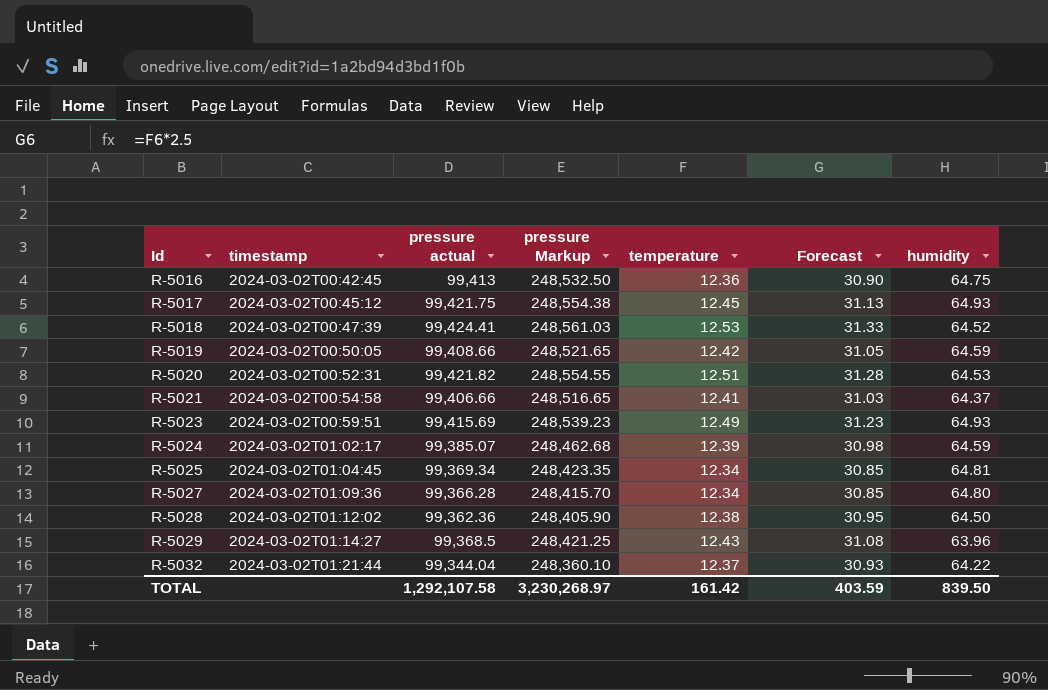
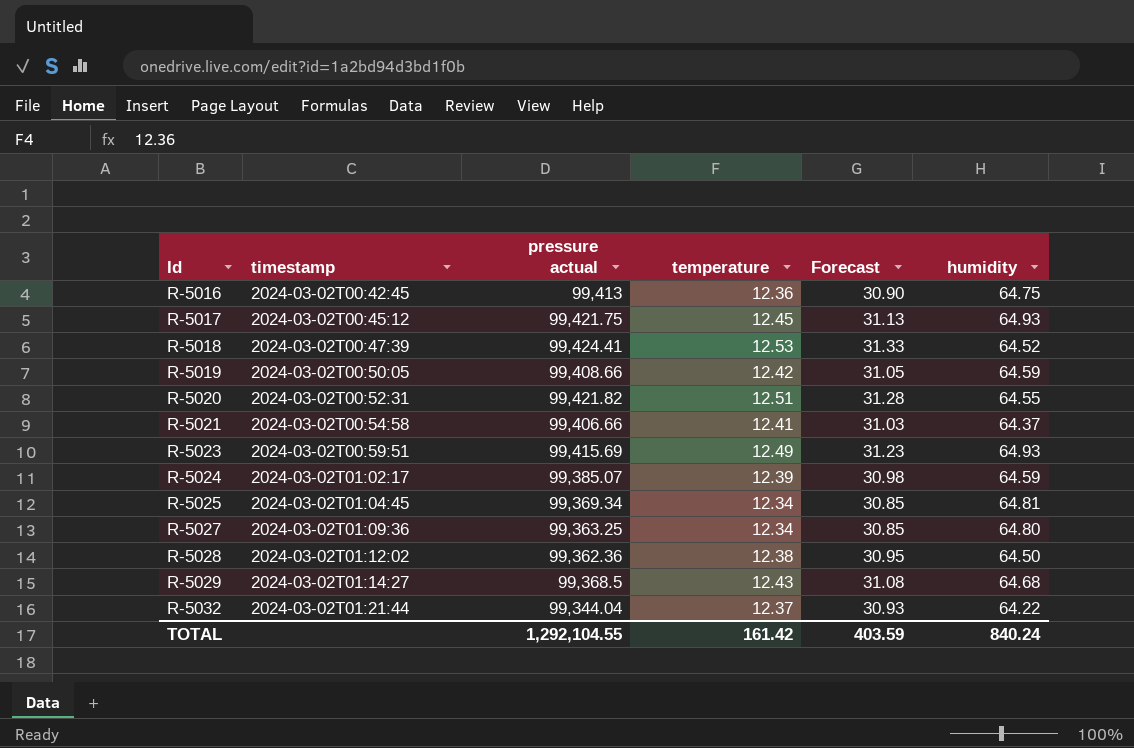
column pressure Markup | formula: [pressure actual] * 2.5 -> none
R-5020 | humidity: 64.53 -> 64.55
R-5027 | pressure actual: 99,366.28 -> 99,363.25
R-5029 | humidity: 63.96 -> 64.68
TOTAL | pressure actual: 1,292,107.58 -> 1,292,104.55
TOTAL | humidity: 839.50 -> 840.24

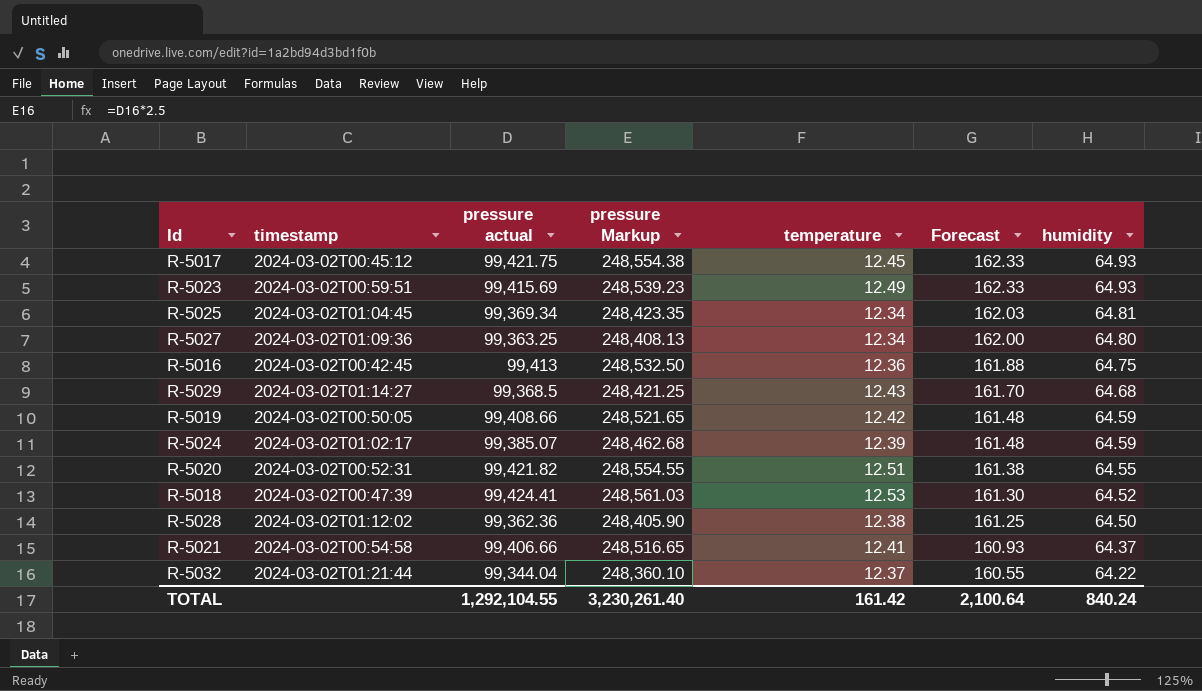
row order: Id ascending -> Forecast descending
column pressure Markup | formula: none -> [pressure actual] * 2.5
column Forecast | formula: [temperature] * 2.5 -> [humidity] * 2.5
TOTAL | Forecast: 403.59 -> 2,100.64

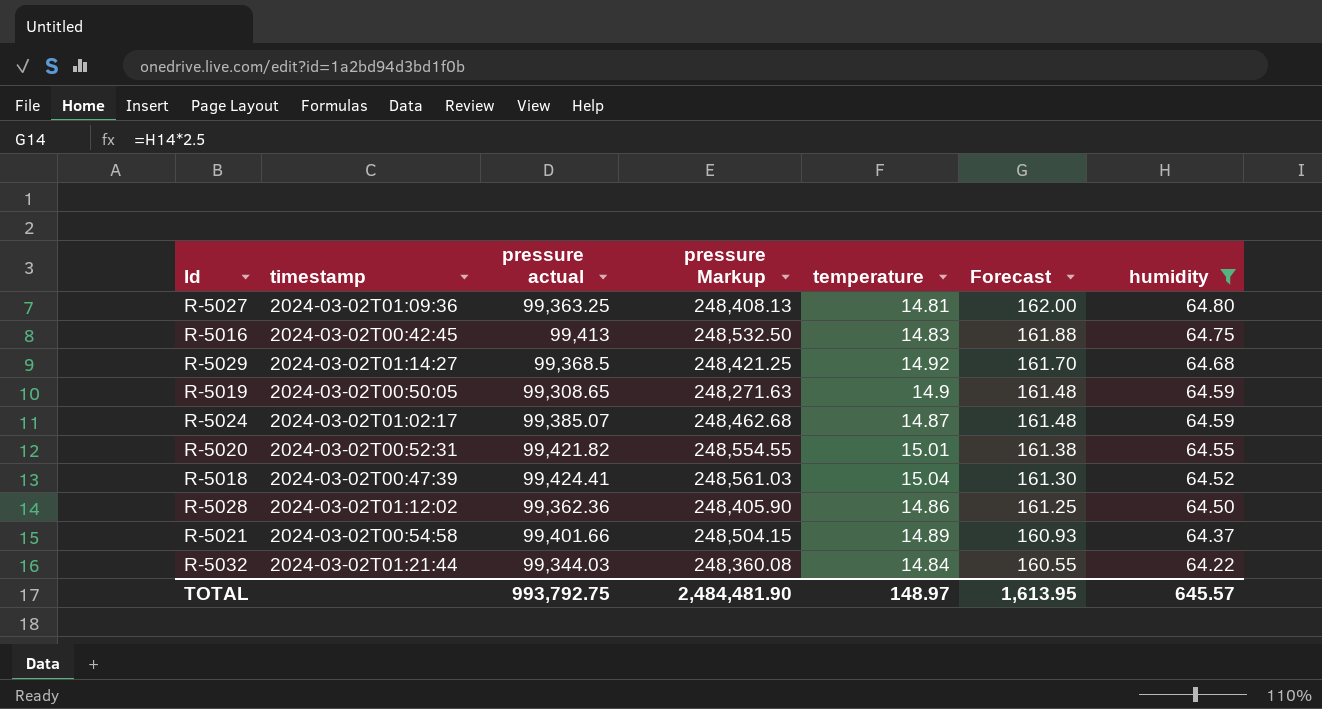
filter: none -> humidity <= 64.80
R-5027 | temperature: 12.34 -> 14.81
R-5016 | temperature: 12.36 -> 14.83
R-5029 | temperature: 12.43 -> 14.92
R-5019 | pressure actual: 99,408.66 -> 99,308.65
R-5019 | pressure Markup: 248,521.65 -> 248,271.63
R-5019 | temperature: 12.42 -> 14.9
R-5024 | temperature: 12.39 -> 14.87
R-5020 | temperature: 12.51 -> 15.01
R-5018 | temperature: 12.53 -> 15.04
R-5028 | temperature: 12.38 -> 14.86
R-5021 | pressure actual: 99,406.66 -> 99,401.66
R-5021 | pressure Markup: 248,516.65 -> 248,504.15
R-5021 | temperature: 12.41 -> 14.89
R-5032 | pressure actual: 99,344.04 -> 99,344.03
R-5032 | pressure Markup: 248,360.10 -> 248,360.08
R-5032 | temperature: 12.37 -> 14.84
TOTAL | pressure actual: 1,292,104.55 -> 993,792.75
TOTAL | pressure Markup: 3,230,261.40 -> 2,484,481.90
TOTAL | temperature: 161.42 -> 148.97
TOTAL | Forecast: 2,100.64 -> 1,613.95
TOTAL | humidity: 840.24 -> 645.57

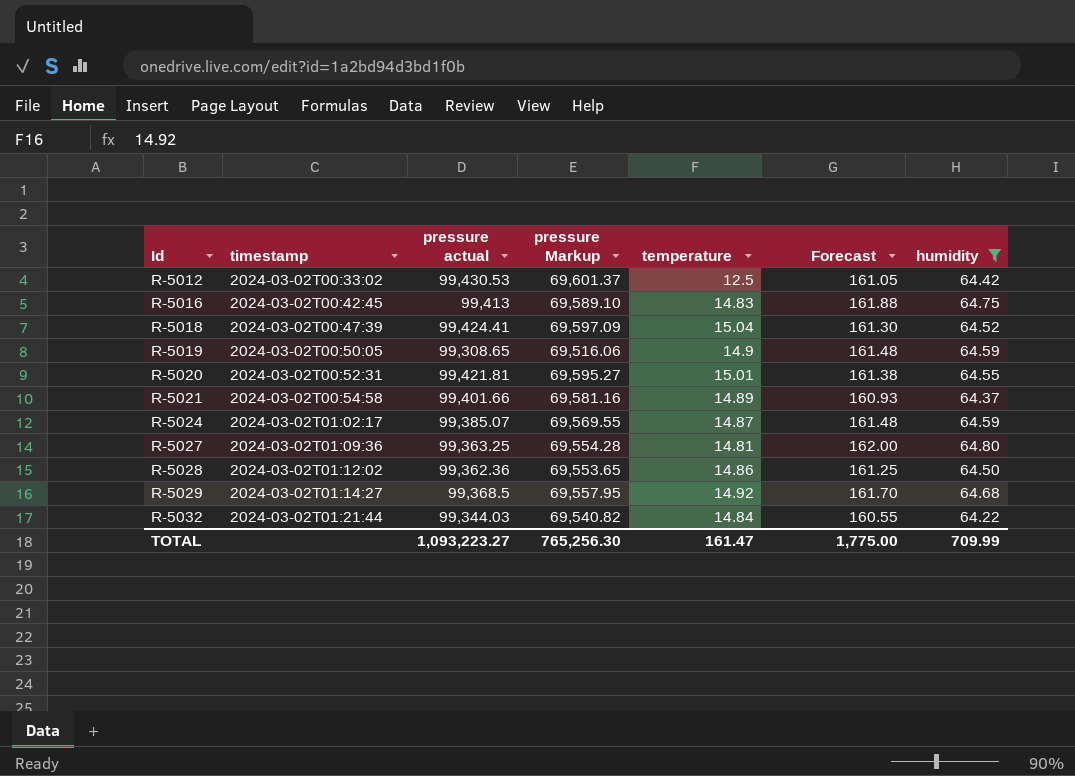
row order: Forecast descending -> Id ascending
column pressure Markup | formula: [pressure actual] * 2.5 -> [pressure actual] * 0.7
row R-5012: none -> 2024-03-02T00:33:02 | 99,430.53 | 69,601.37 | 12.5 | 161.05 | 64.42
R-5020 | pressure actual: 99,421.82 -> 99,421.81
TOTAL | pressure actual: 993,792.75 -> 1,093,223.27
TOTAL | pressure Markup: 2,484,481.90 -> 765,256.30
TOTAL | temperature: 148.97 -> 161.47
TOTAL | Forecast: 1,613.95 -> 1,775.00
TOTAL | humidity: 645.57 -> 709.99

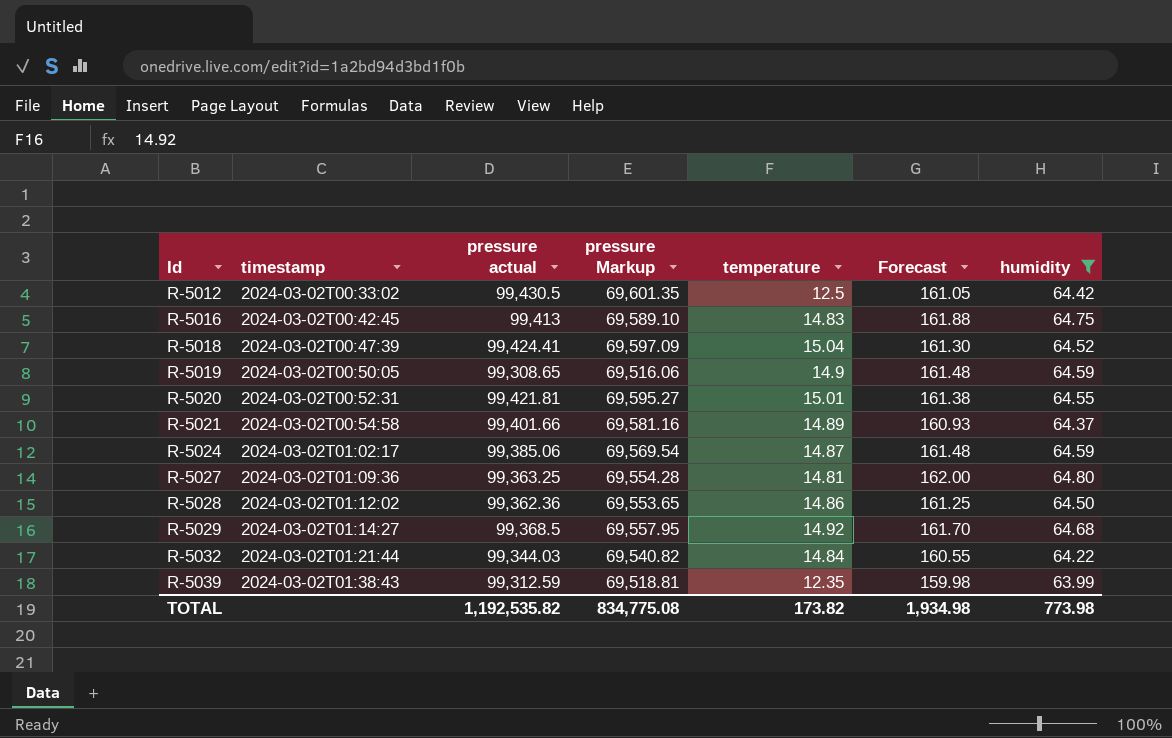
R-5012 | pressure actual: 99,430.53 -> 99,430.5
R-5012 | pressure Markup: 69,601.37 -> 69,601.35
R-5024 | pressure actual: 99,385.07 -> 99,385.06
R-5024 | pressure Markup: 69,569.55 -> 69,569.54
row R-5039: none -> 2024-03-02T01:38:43 | 99,312.59 | 69,518.81 | 12.35 | 159.98 | 63.99
TOTAL | pressure actual: 1,093,223.27 -> 1,192,535.82
TOTAL | pressure Markup: 765,256.30 -> 834,775.08
TOTAL | temperature: 161.47 -> 173.82
TOTAL | Forecast: 1,775.00 -> 1,934.98
TOTAL | humidity: 709.99 -> 773.98

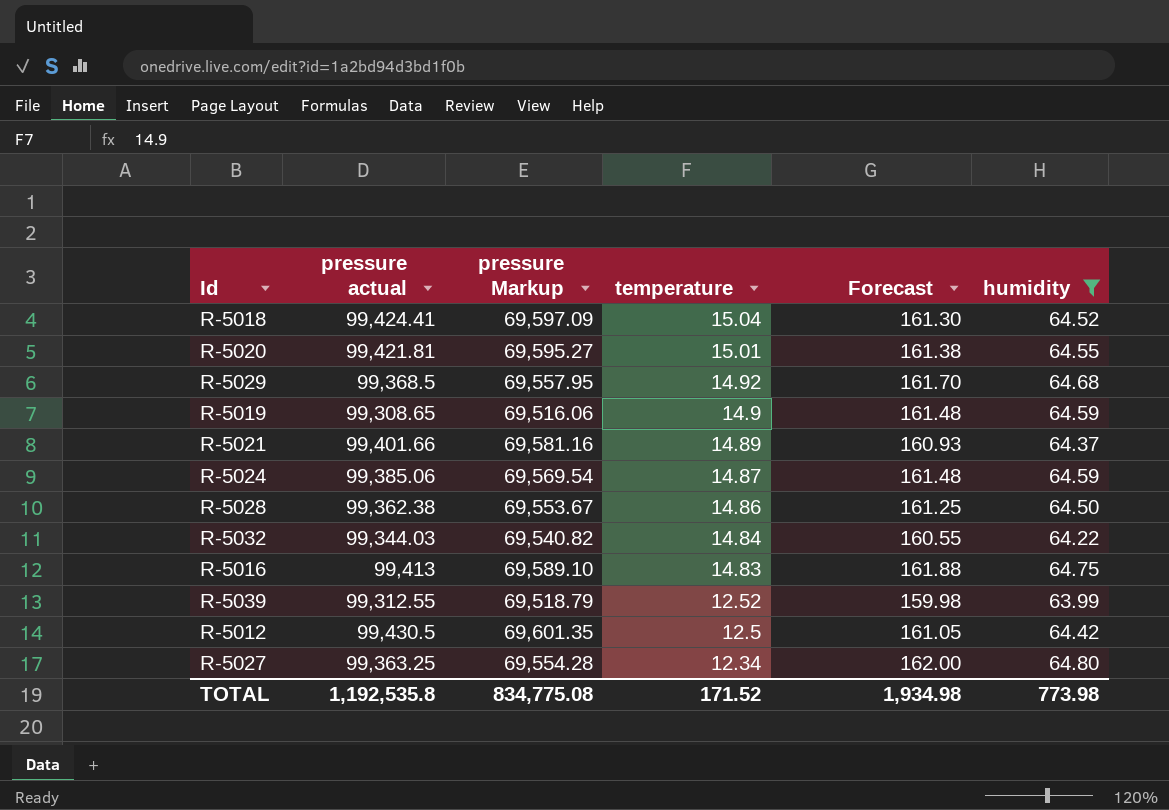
row order: Id ascending -> temperature descending
column timestamp | position: 2 -> none
R-5028 | pressure actual: 99,362.36 -> 99,362.38
R-5028 | pressure Markup: 69,553.65 -> 69,553.67
R-5039 | pressure actual: 99,312.59 -> 99,312.55
R-5039 | pressure Markup: 69,518.81 -> 69,518.79
R-5039 | temperature: 12.35 -> 12.52
R-5027 | temperature: 14.81 -> 12.34
TOTAL | pressure actual: 1,192,535.82 -> 1,192,535.8
TOTAL | temperature: 173.82 -> 171.52

